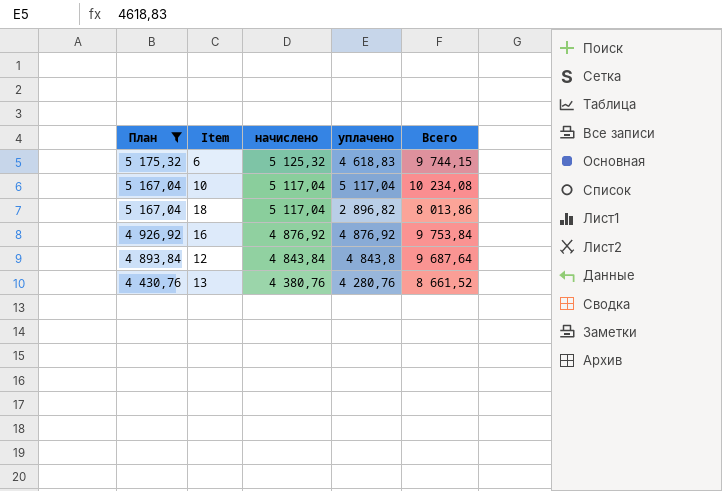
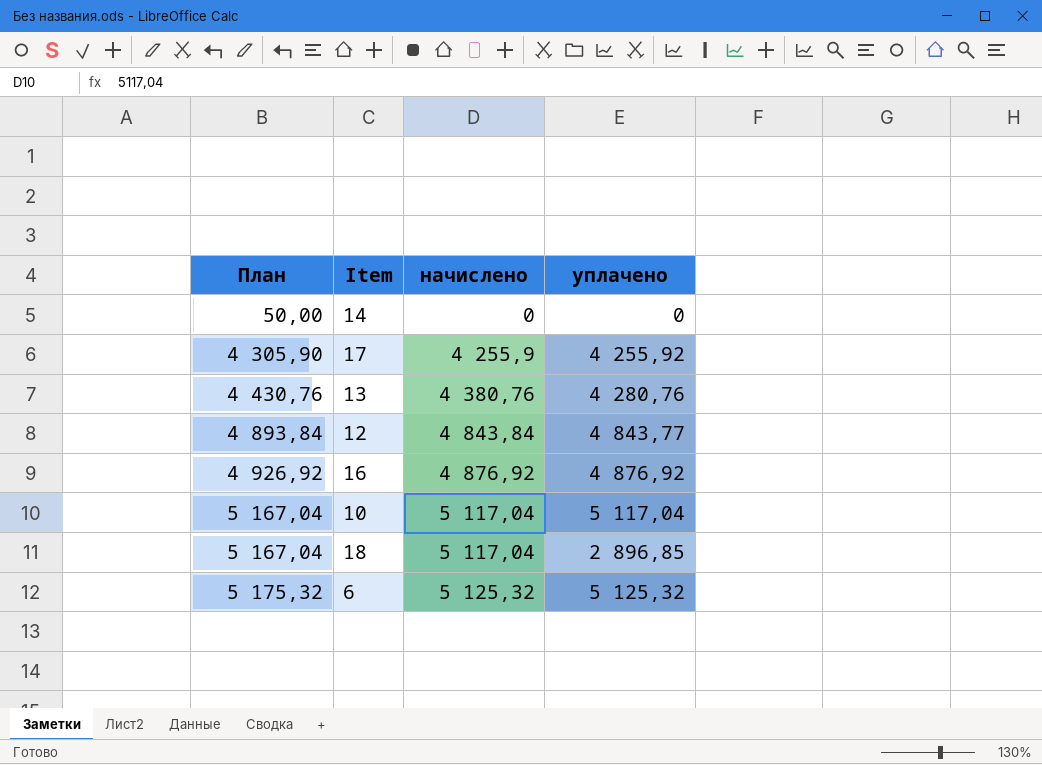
filter: План >= 4 430,76 -> none
row order: План descending -> План ascending
column Всего | formula: [начислено] + [уплачено] -> none
12 | уплачено: 4 843,8 -> 4 843,77
18 | уплачено: 2 896,82 -> 2 896,85
6 | уплачено: 4 618,83 -> 5 125,32

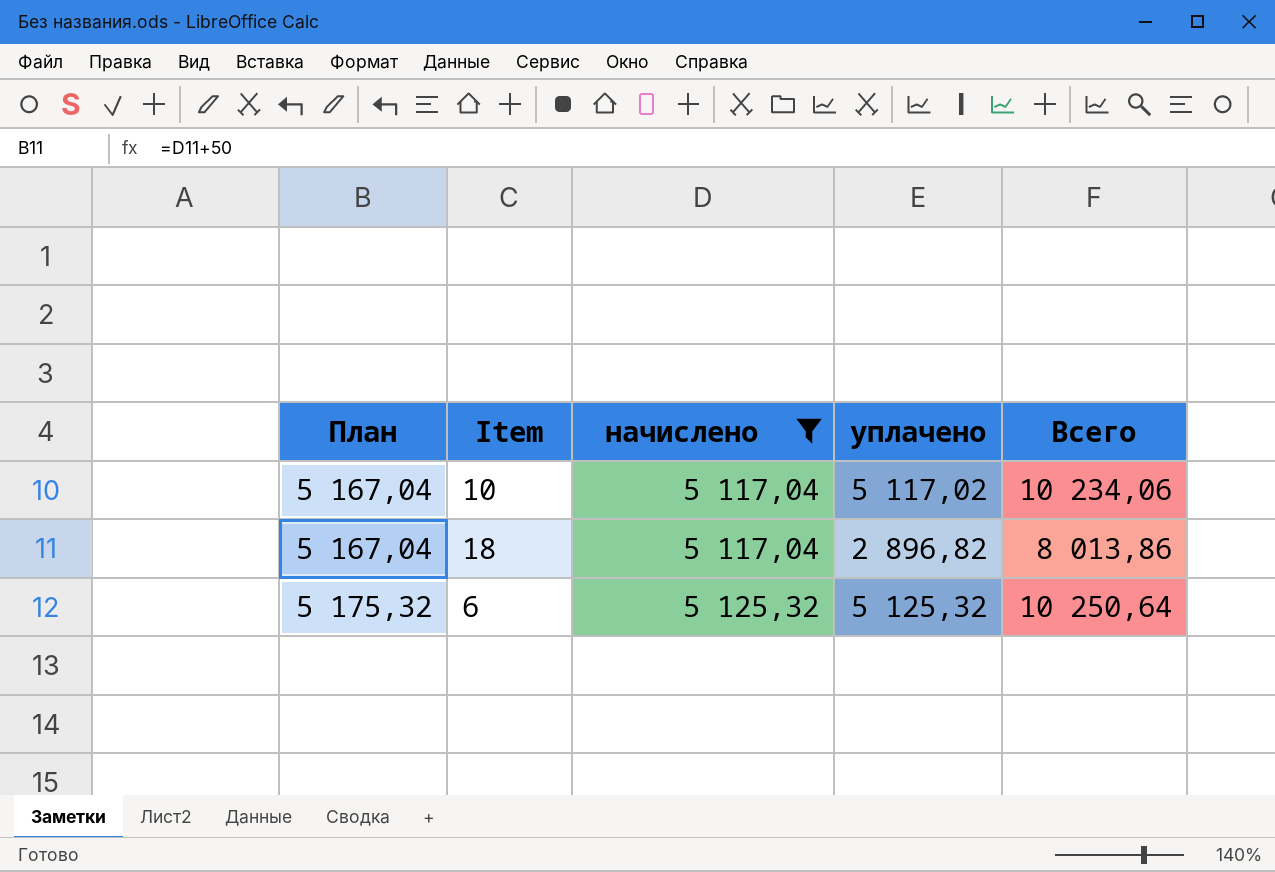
filter: none -> начислено >= 5 117,04
column Всего | formula: none -> [начислено] + [уплачено]
10 | уплачено: 5 117,04 -> 5 117,02
18 | уплачено: 2 896,85 -> 2 896,82

